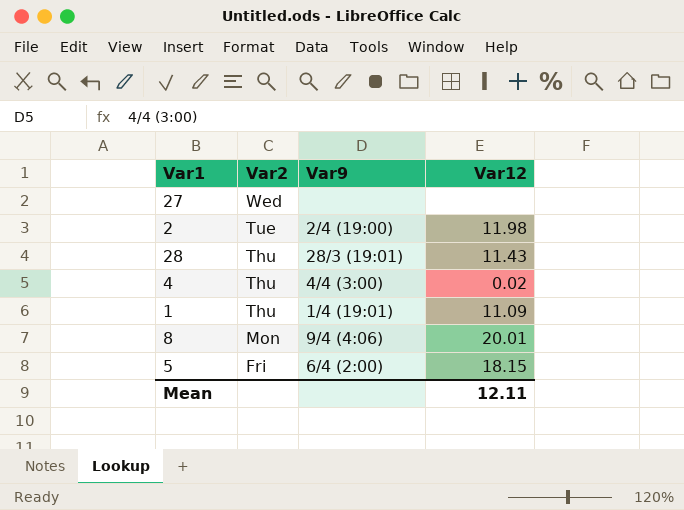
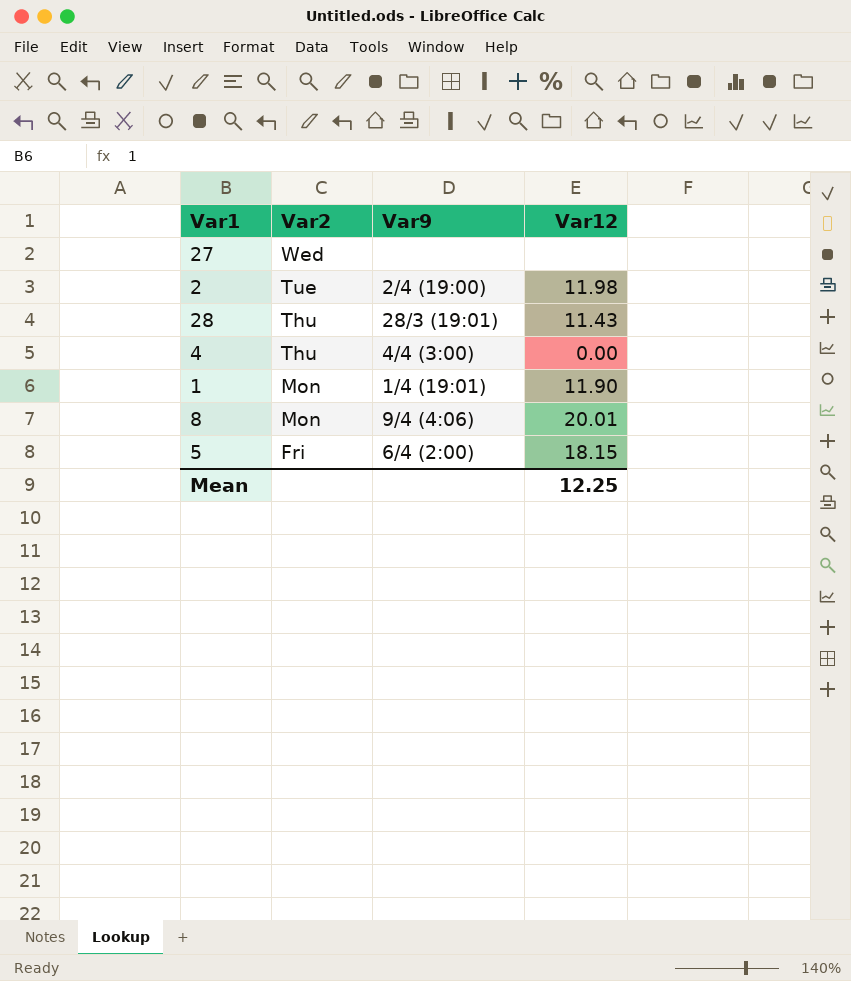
4 | Var12: 0.02 -> 0.00
1 | Var2: Thu -> Mon
1 | Var12: 11.09 -> 11.90
Mean | Var12: 12.11 -> 12.25

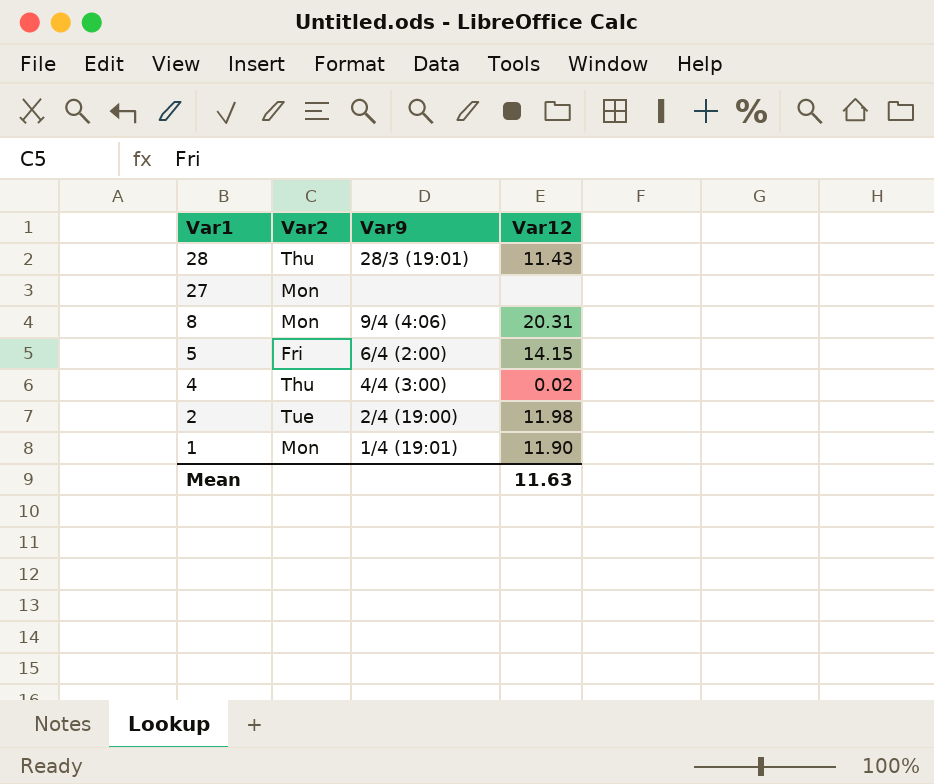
row order: Var2 descending -> Var1 descending
27 | Var2: Wed -> Mon
8 | Var12: 20.01 -> 20.31
5 | Var12: 18.15 -> 14.15
4 | Var12: 0.00 -> 0.02
Mean | Var12: 12.25 -> 11.63

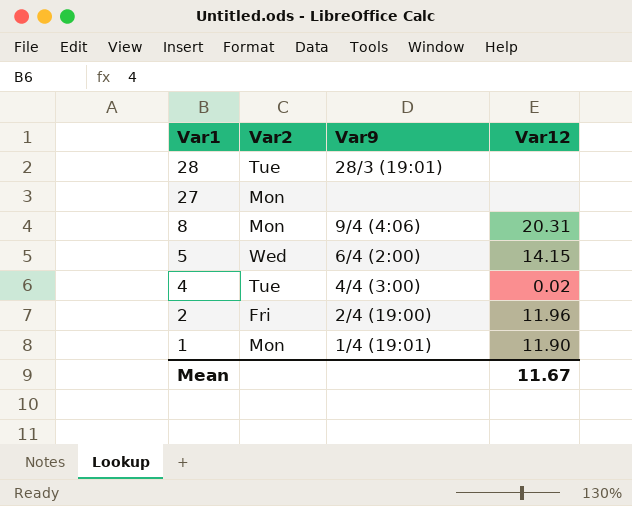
28 | Var2: Thu -> Tue
28 | Var12: 11.43 -> none
5 | Var2: Fri -> Wed
4 | Var2: Thu -> Tue
2 | Var2: Tue -> Fri
2 | Var12: 11.98 -> 11.96
Mean | Var12: 11.63 -> 11.67

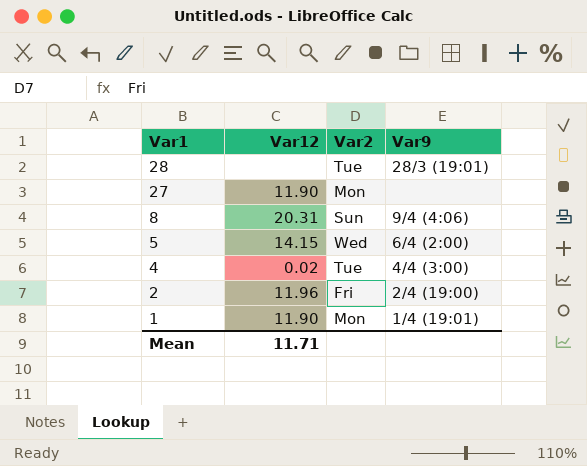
column Var12 | position: 4 -> 2
27 | Var12: none -> 11.90
8 | Var2: Mon -> Sun
Mean | Var12: 11.67 -> 11.71

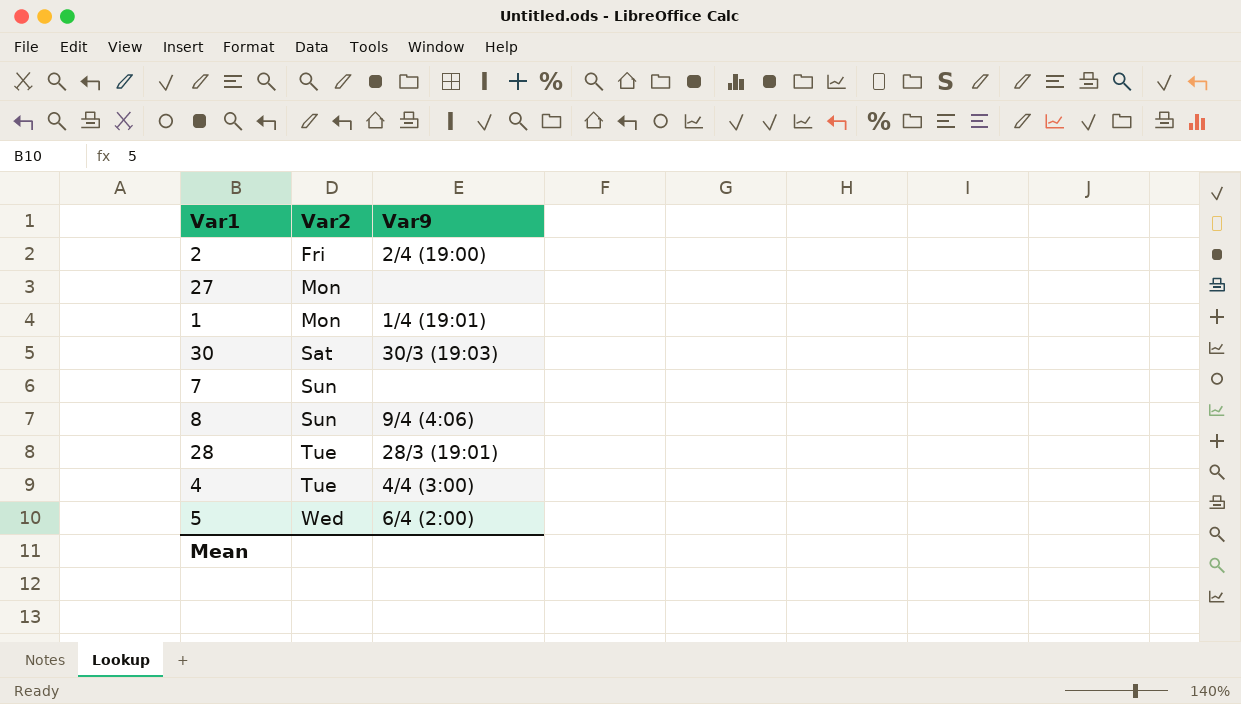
row order: Var1 descending -> Var2 ascending
column Var12 | position: 2 -> none
row 30: none -> Sat | 30/3 (19:03)
row 7: none -> Sun | none

